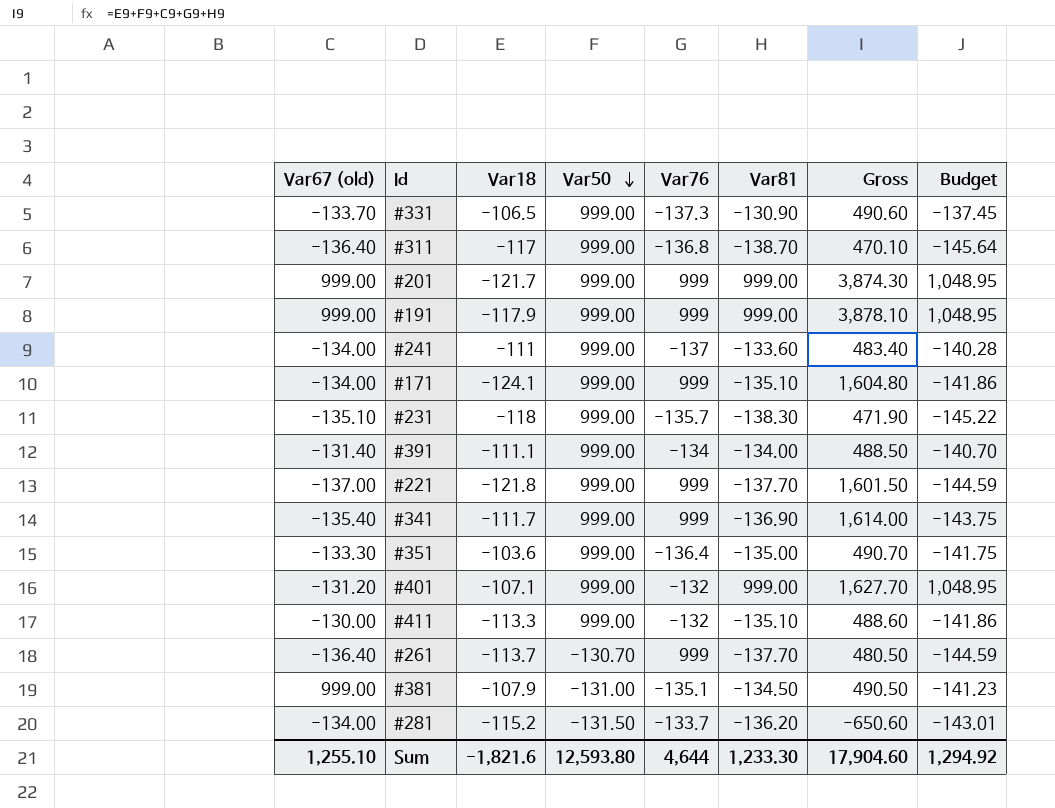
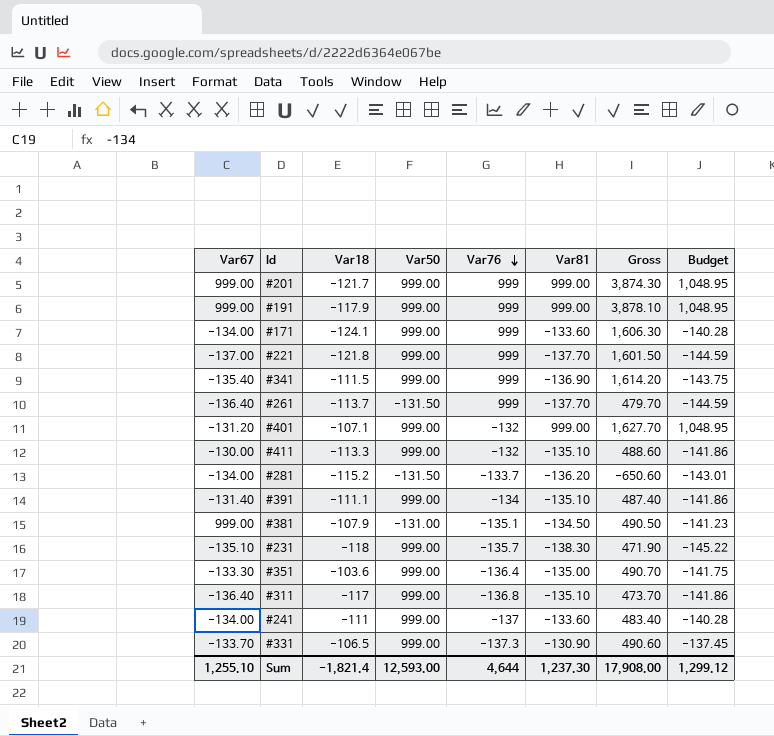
row order: Var50 descending -> Var76 descending
column name: Var67 (old) -> Var67
#171 | Var81: -135.10 -> -133.60
#171 | Gross: 1,604.80 -> 1,606.30
#171 | Budget: -141.86 -> -140.28
#341 | Var18: -111.7 -> -111.5
#341 | Gross: 1,614.00 -> 1,614.20
#261 | Var50: -130.70 -> -131.50
#261 | Gross: 480.50 -> 479.70
#391 | Var81: -134.00 -> -135.10
#391 | Gross: 488.50 -> 487.40
#391 | Budget: -140.70 -> -141.86
#311 | Var81: -138.70 -> -135.10
#311 | Gross: 470.10 -> 473.70
#311 | Budget: -145.64 -> -141.86
Sum | Var18: -1,821.6 -> -1,821.4
Sum | Var50: 12,593.80 -> 12,593.00
Sum | Var81: 1,233.30 -> 1,237.30
Sum | Gross: 17,904.60 -> 17,908.00
Sum | Budget: 1,294.92 -> 1,299.12

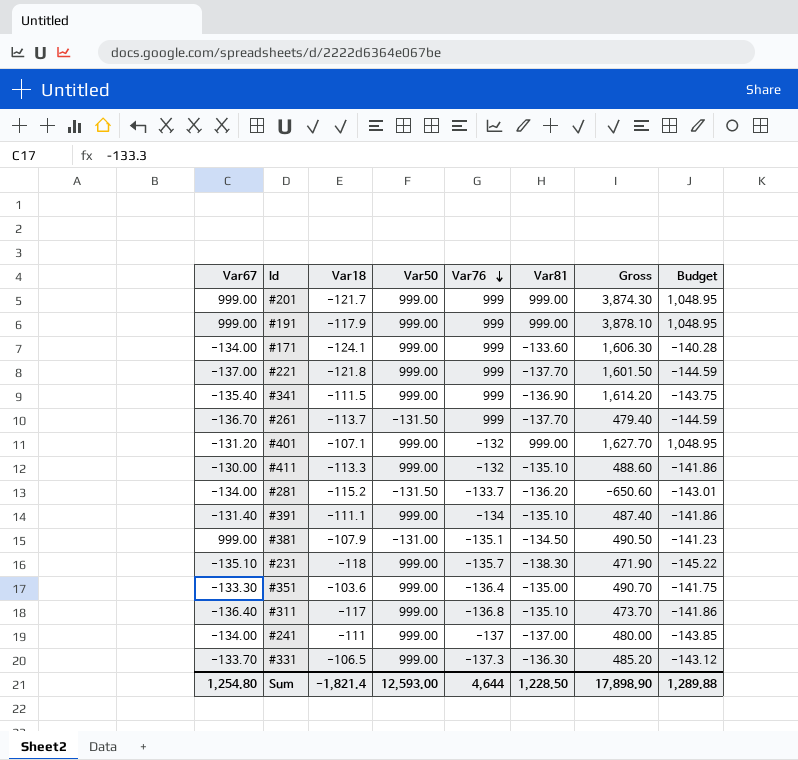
#261 | Var67: -136.40 -> -136.70
#261 | Gross: 479.70 -> 479.40
#241 | Var81: -133.60 -> -137.00
#241 | Gross: 483.40 -> 480.00
#241 | Budget: -140.28 -> -143.85
#331 | Var81: -130.90 -> -136.30
#331 | Gross: 490.60 -> 485.20
#331 | Budget: -137.45 -> -143.12
Sum | Var67: 1,255.10 -> 1,254.80
Sum | Var81: 1,237.30 -> 1,228.50
Sum | Gross: 17,908.00 -> 17,898.90
Sum | Budget: 1,299.12 -> 1,289.88

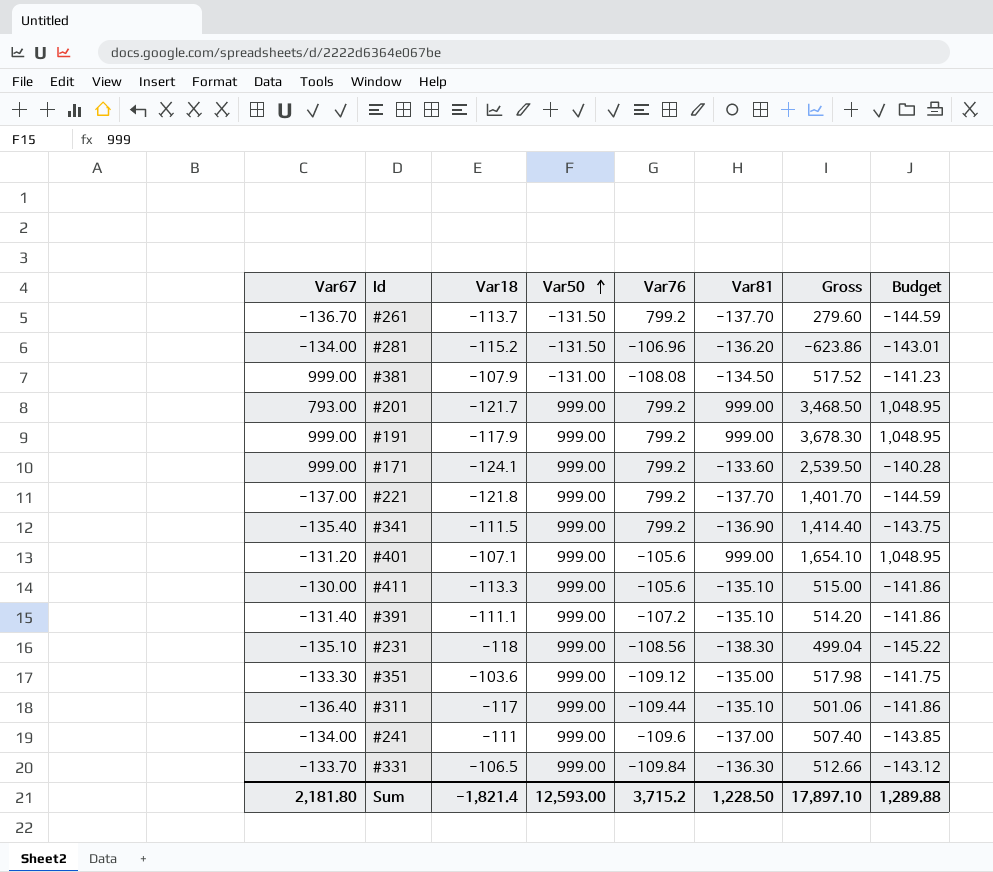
row order: Var76 descending -> Var50 ascending
#261 | Var76: 999 -> 799.2
#261 | Gross: 479.40 -> 279.60
#281 | Var76: -133.7 -> -106.96
#281 | Gross: -650.60 -> -623.86
#381 | Var76: -135.1 -> -108.08
#381 | Gross: 490.50 -> 517.52
#201 | Var67: 999.00 -> 793.00
#201 | Var76: 999 -> 799.2
#201 | Gross: 3,874.30 -> 3,468.50
#191 | Var76: 999 -> 799.2
#191 | Gross: 3,878.10 -> 3,678.30
#171 | Var67: -134.00 -> 999.00
#171 | Var76: 999 -> 799.2
#171 | Gross: 1,606.30 -> 2,539.50
#221 | Var76: 999 -> 799.2
#221 | Gross: 1,601.50 -> 1,401.70
#341 | Var76: 999 -> 799.2
#341 | Gross: 1,614.20 -> 1,414.40
#401 | Var76: -132 -> -105.6
#401 | Gross: 1,627.70 -> 1,654.10
#411 | Var76: -132 -> -105.6
#411 | Gross: 488.60 -> 515.00
#391 | Var76: -134 -> -107.2
#391 | Gross: 487.40 -> 514.20
#231 | Var76: -135.7 -> -108.56
#231 | Gross: 471.90 -> 499.04
#351 | Var76: -136.4 -> -109.12
#351 | Gross: 490.70 -> 517.98
#311 | Var76: -136.8 -> -109.44
#311 | Gross: 473.70 -> 501.06
#241 | Var76: -137 -> -109.6
#241 | Gross: 480.00 -> 507.40
#331 | Var76: -137.3 -> -109.84
#331 | Gross: 485.20 -> 512.66
Sum | Var67: 1,254.80 -> 2,181.80
Sum | Var76: 4,644 -> 3,715.2
Sum | Gross: 17,898.90 -> 17,897.10

